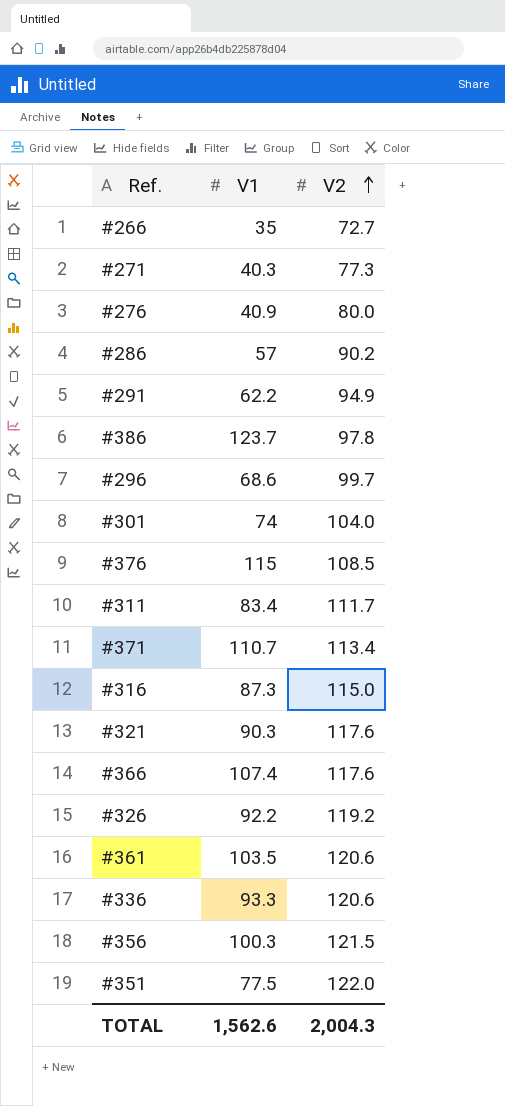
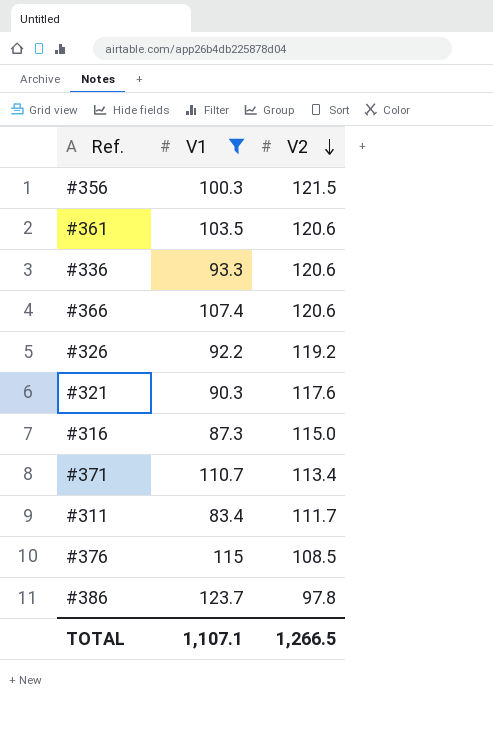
filter: none -> V1 >= 83.4
row order: V2 ascending -> V2 descending
#366 | V2: 117.6 -> 120.6
TOTAL | V1: 1,562.6 -> 1,107.1
TOTAL | V2: 2,004.3 -> 1,266.5

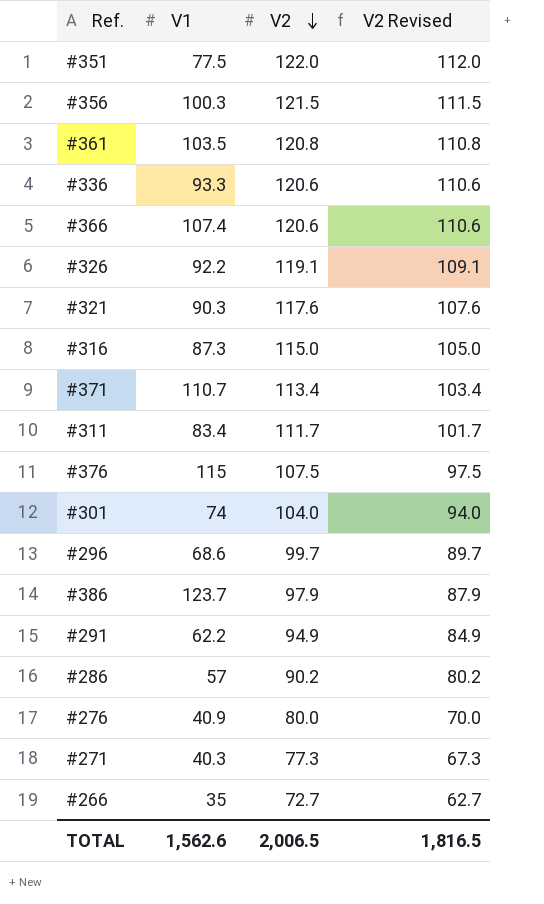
filter: V1 >= 83.4 -> none
column V2 Revised | formula: none -> [V2] - 10
#361 | V2: 120.6 -> 120.8
#326 | V2: 119.2 -> 119.1
#376 | V2: 108.5 -> 107.5
#386 | V2: 97.8 -> 97.9
TOTAL | V1: 1,107.1 -> 1,562.6
TOTAL | V2: 1,266.5 -> 2,006.5

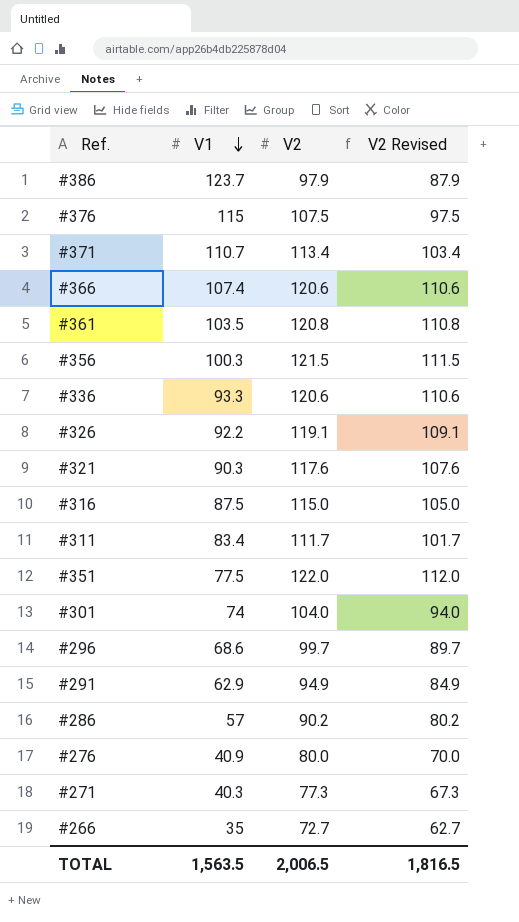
row order: V2 descending -> V1 descending
#316 | V1: 87.3 -> 87.5
#291 | V1: 62.2 -> 62.9
TOTAL | V1: 1,562.6 -> 1,563.5

